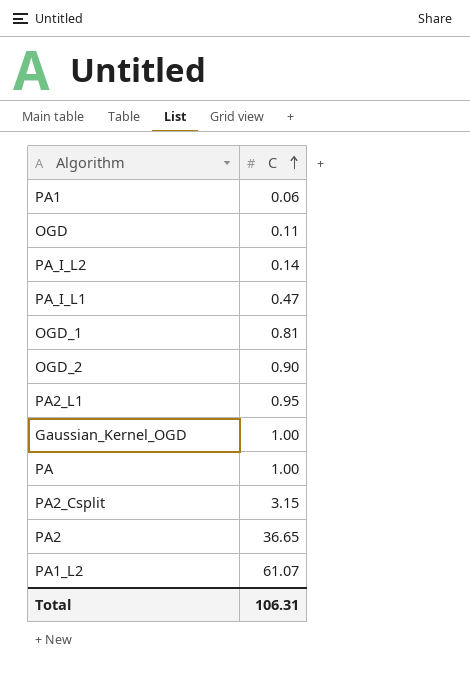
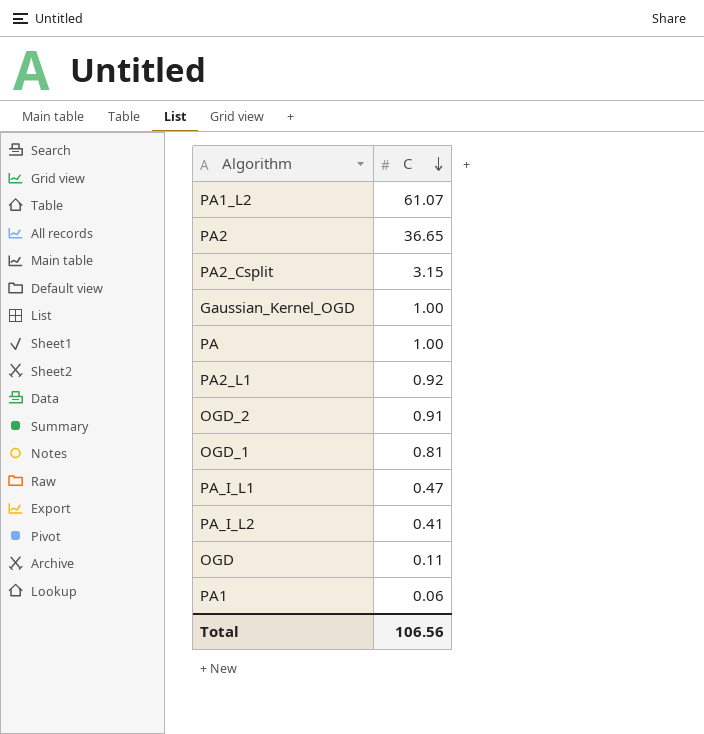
row order: C ascending -> C descending
PA2_L1 | C: 0.95 -> 0.92
OGD_2 | C: 0.90 -> 0.91
PA_I_L2 | C: 0.14 -> 0.41
Total | C: 106.31 -> 106.56

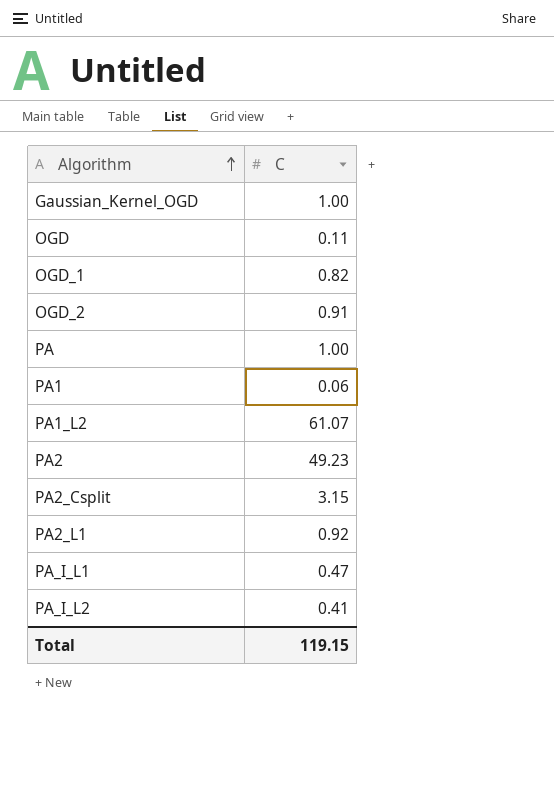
row order: C descending -> Algorithm ascending
OGD_1 | C: 0.81 -> 0.82
PA2 | C: 36.65 -> 49.23
Total | C: 106.56 -> 119.15

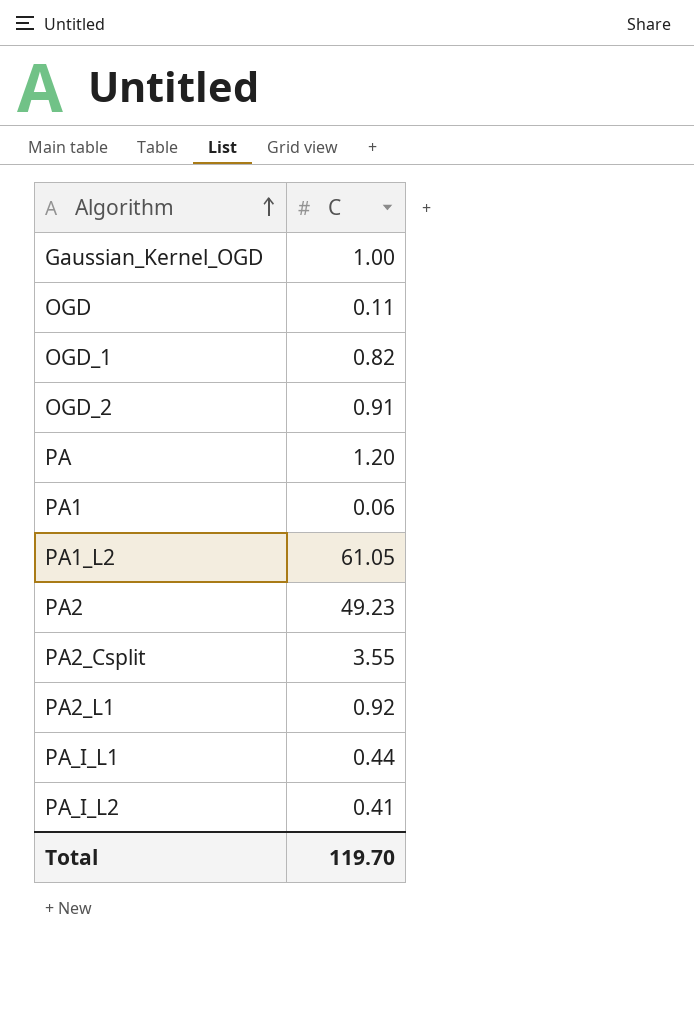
PA | C: 1.00 -> 1.20
PA1_L2 | C: 61.07 -> 61.05
PA2_Csplit | C: 3.15 -> 3.55
PA_I_L1 | C: 0.47 -> 0.44
Total | C: 119.15 -> 119.70

